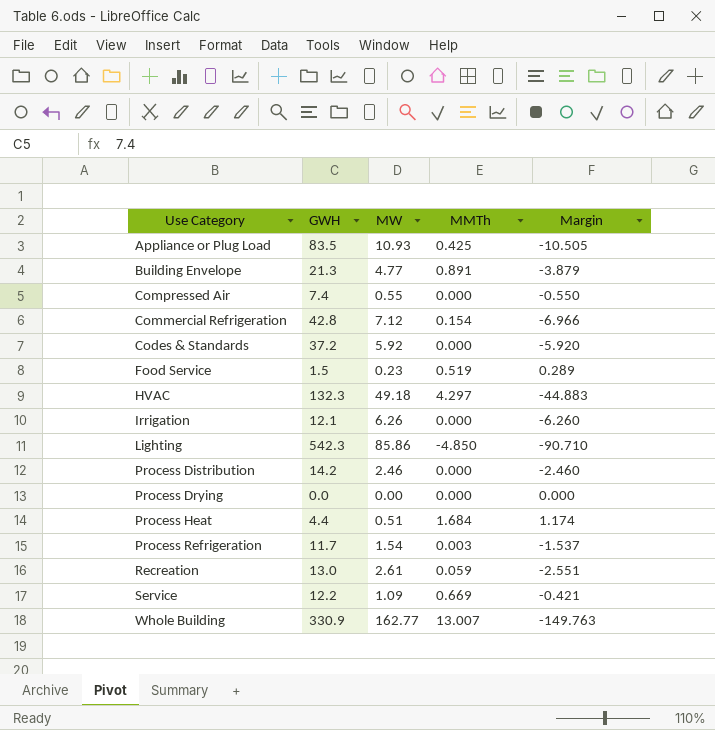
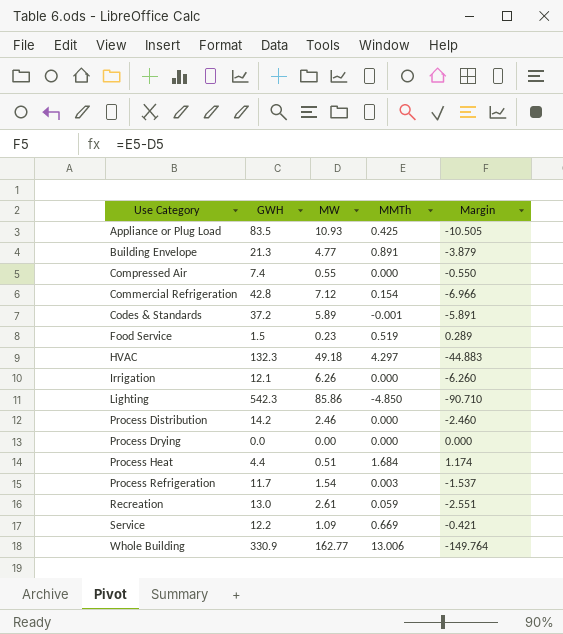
Codes & Standards | MW: 5.92 -> 5.89
Codes & Standards | MMTh: 0.000 -> -0.001
Codes & Standards | Margin: -5.920 -> -5.891
Whole Building | MMTh: 13.007 -> 13.006
Whole Building | Margin: -149.763 -> -149.764

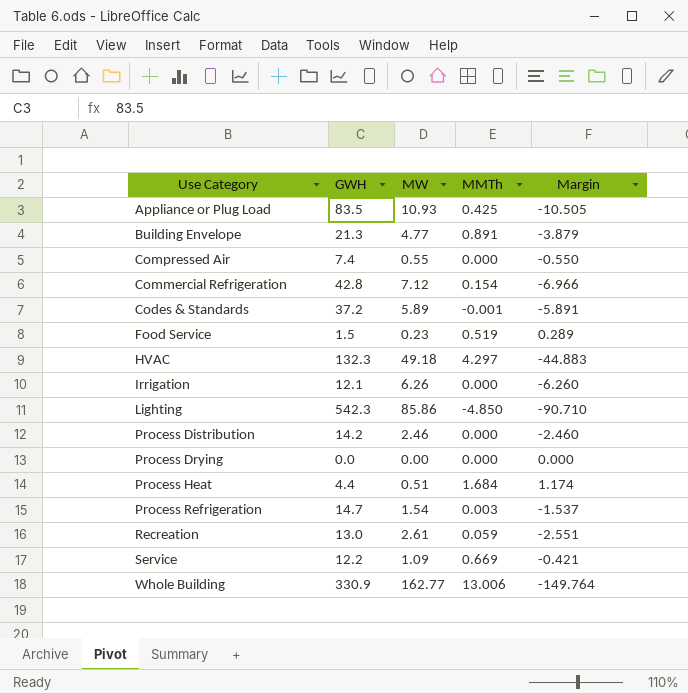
Process Refrigeration | GWH: 11.7 -> 14.7

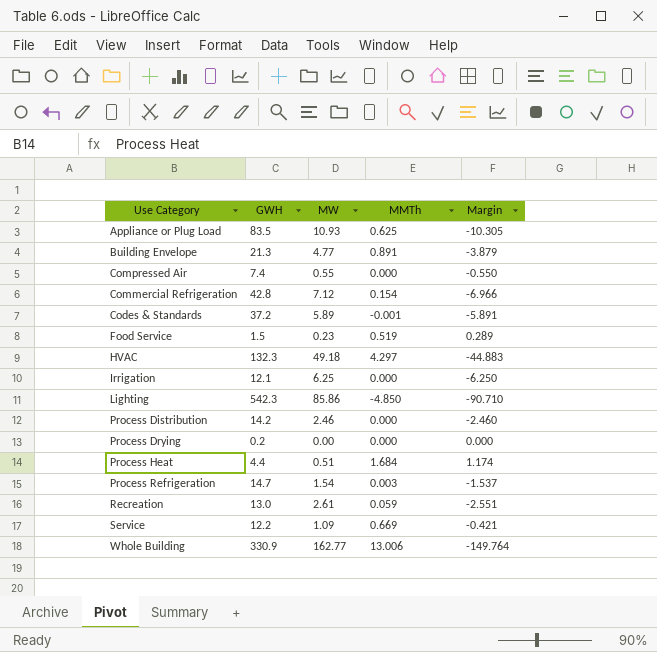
Appliance or Plug Load | MMTh: 0.425 -> 0.625
Appliance or Plug Load | Margin: -10.505 -> -10.305
Irrigation | MW: 6.26 -> 6.25
Irrigation | Margin: -6.260 -> -6.250
Process Drying | GWH: 0.0 -> 0.2

